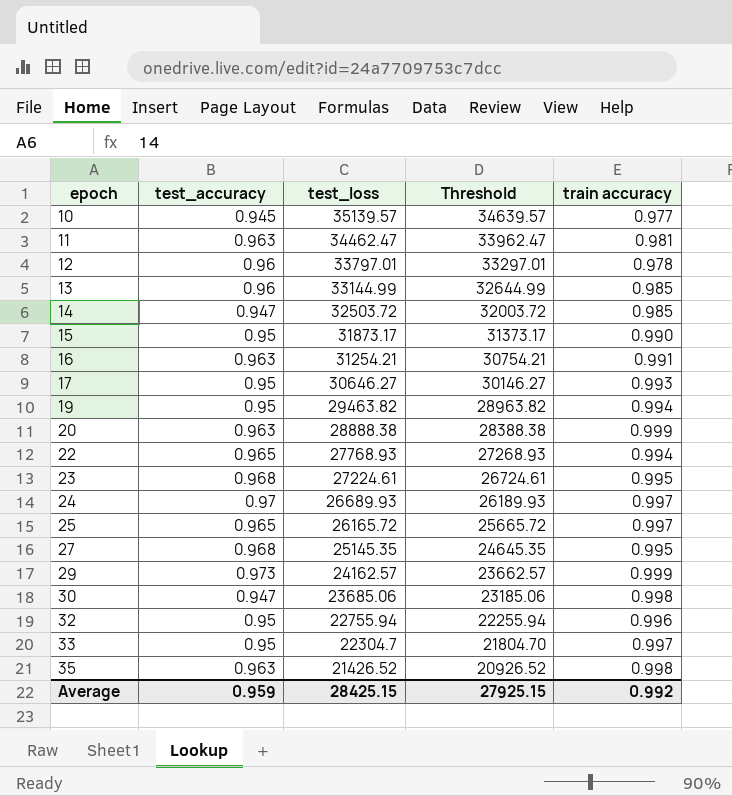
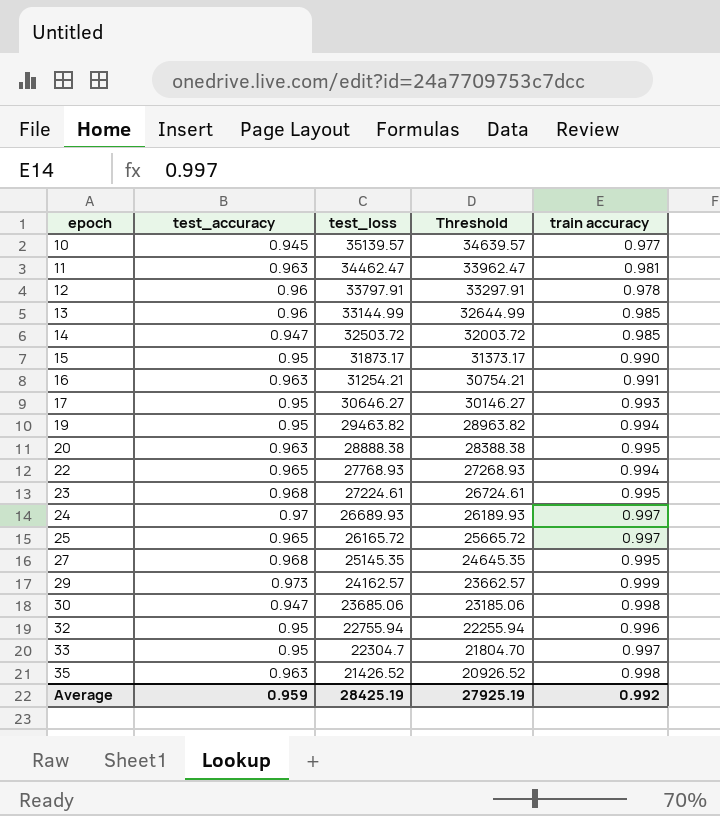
12 | test_loss: 33797.01 -> 33797.91
12 | Threshold: 33297.01 -> 33297.91
20 | train accuracy: 0.999 -> 0.995
Average | test_loss: 28425.15 -> 28425.19
Average | Threshold: 27925.15 -> 27925.19

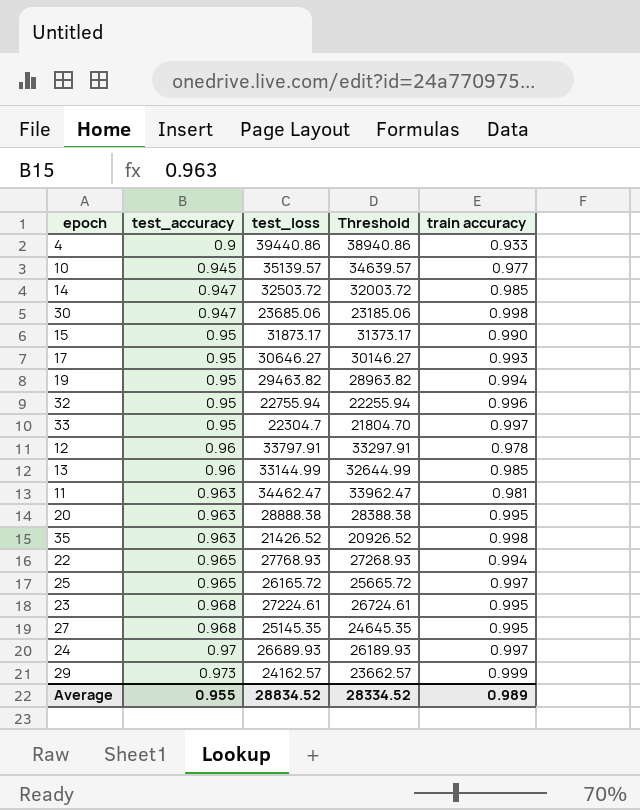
row order: epoch ascending -> test_accuracy ascending
row 16: 0.963 | 31254.21 | 30754.21 | 0.991 -> none
row 4: none -> 0.9 | 39440.86 | 38940.86 | 0.933
Average | test_accuracy: 0.959 -> 0.955
Average | test_loss: 28425.19 -> 28834.52
Average | Threshold: 27925.19 -> 28334.52
Average | train accuracy: 0.992 -> 0.989

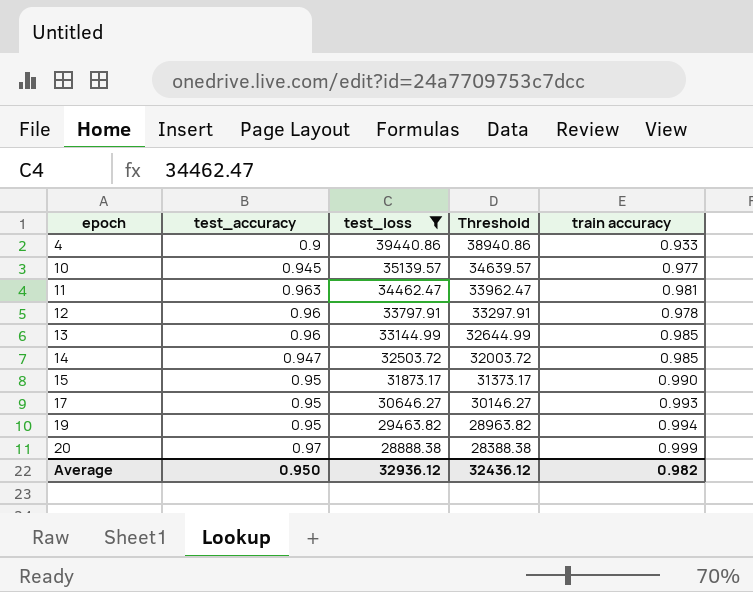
filter: none -> test_loss >= 28888.38
row order: test_accuracy ascending -> epoch ascending
20 | test_accuracy: 0.963 -> 0.97
20 | train accuracy: 0.995 -> 0.999
Average | test_accuracy: 0.955 -> 0.950
Average | test_loss: 28834.52 -> 32936.12
Average | Threshold: 28334.52 -> 32436.12
Average | train accuracy: 0.989 -> 0.982

